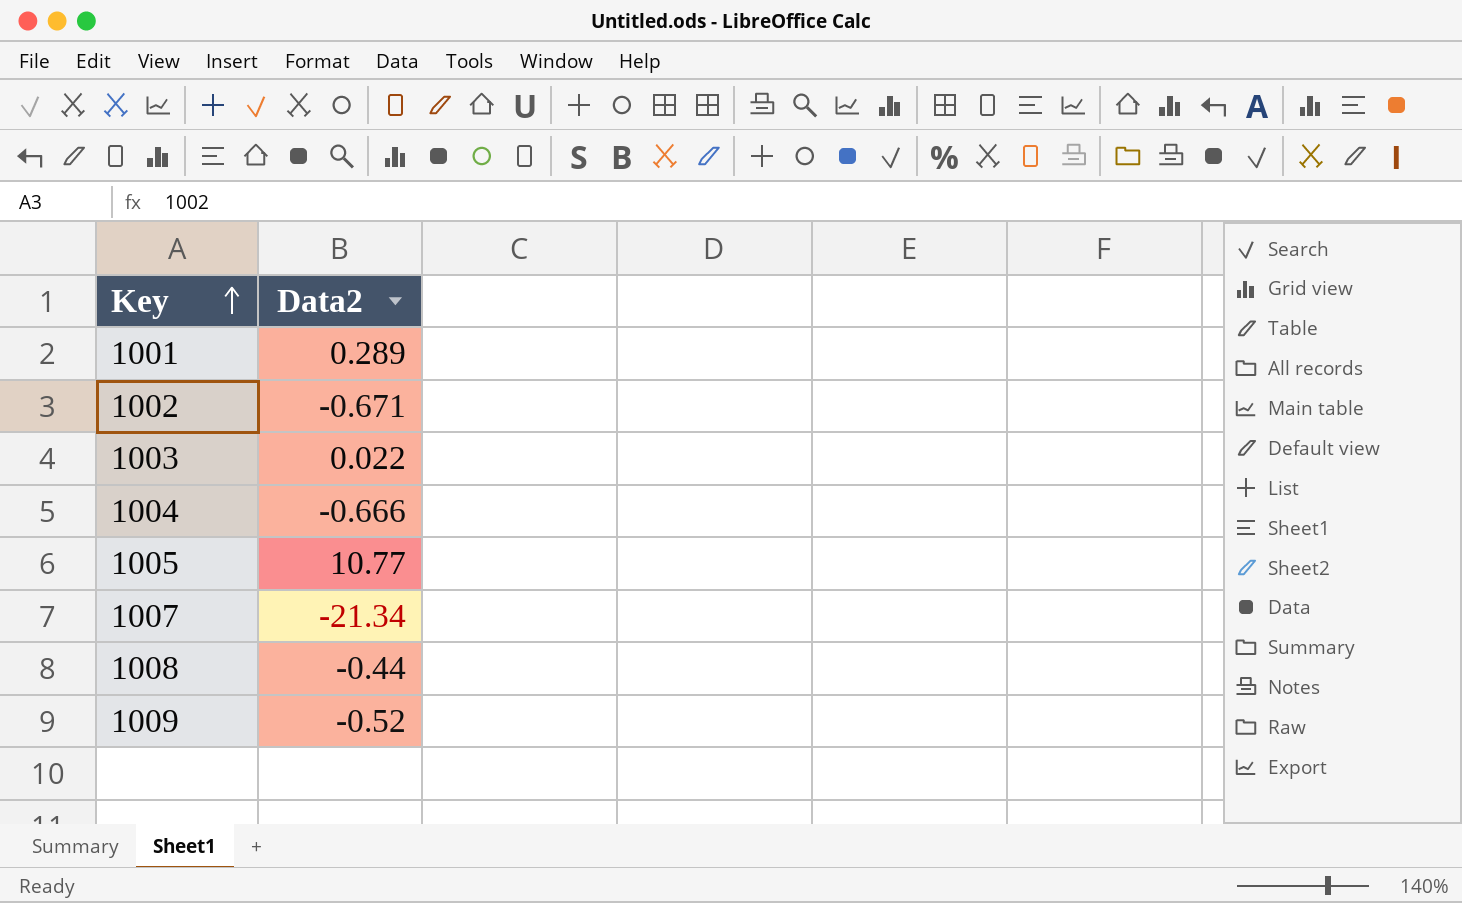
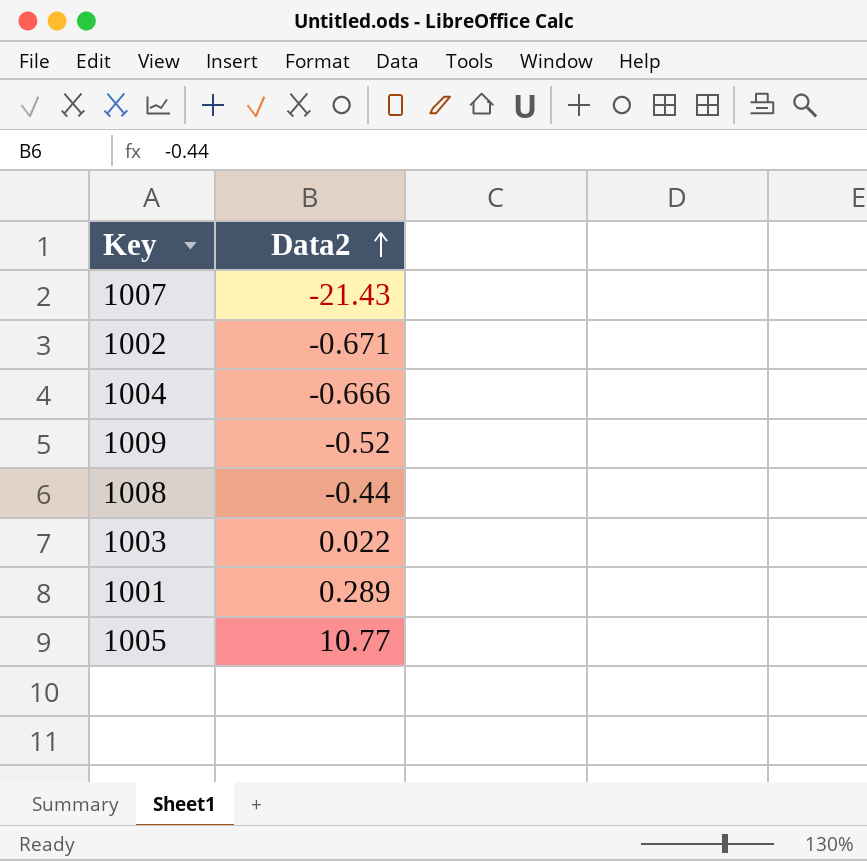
row order: Key ascending -> Data2 ascending
1007 | Data2: -21.34 -> -21.43

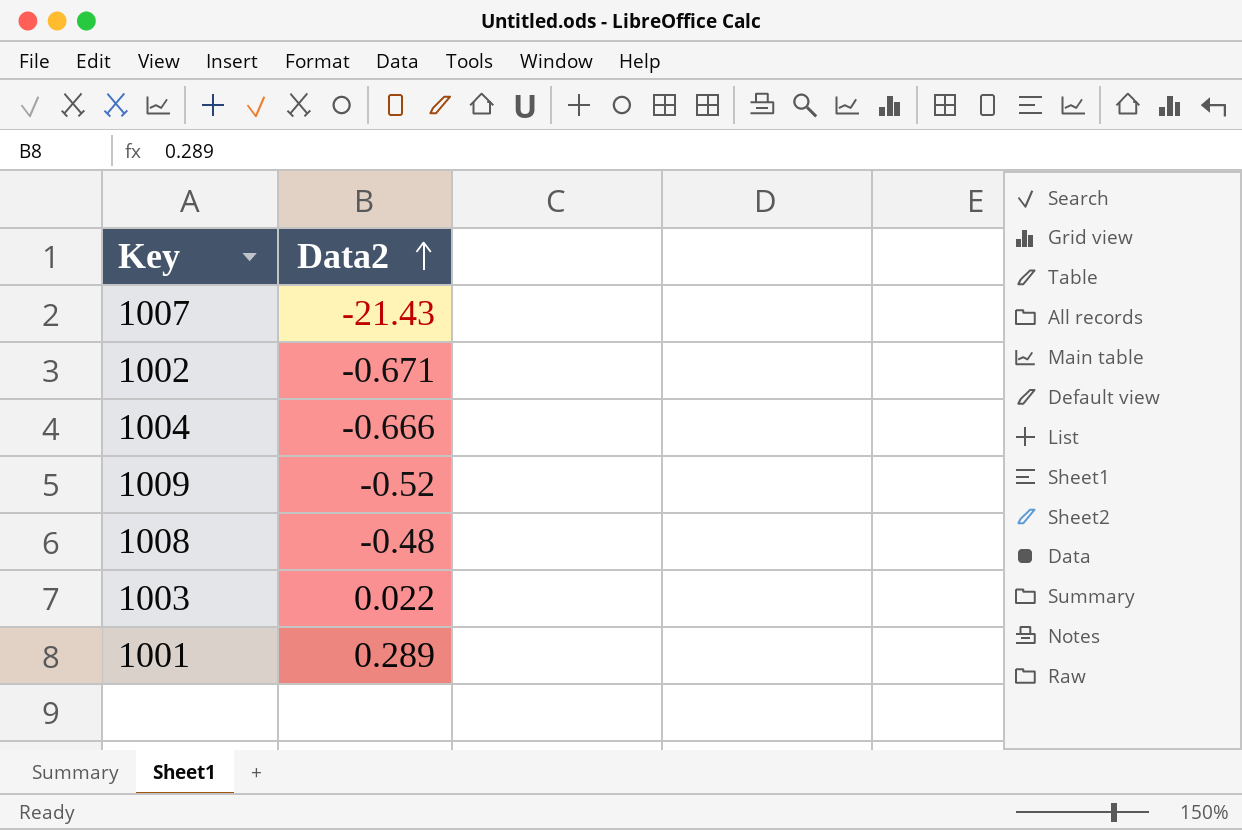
row 1005: 10.77 -> none
1008 | Data2: -0.44 -> -0.48

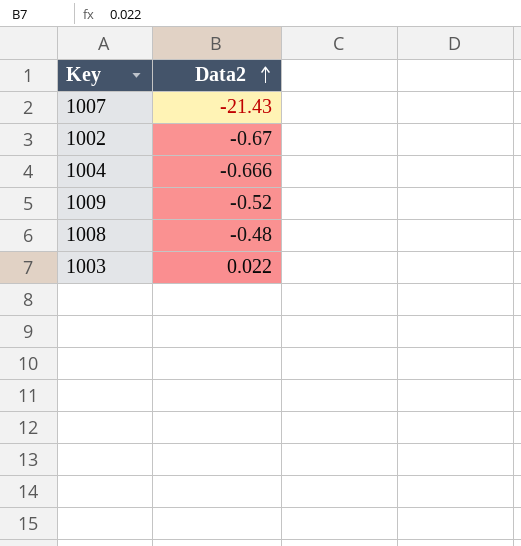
row 1001: 0.289 -> none
1002 | Data2: -0.671 -> -0.67

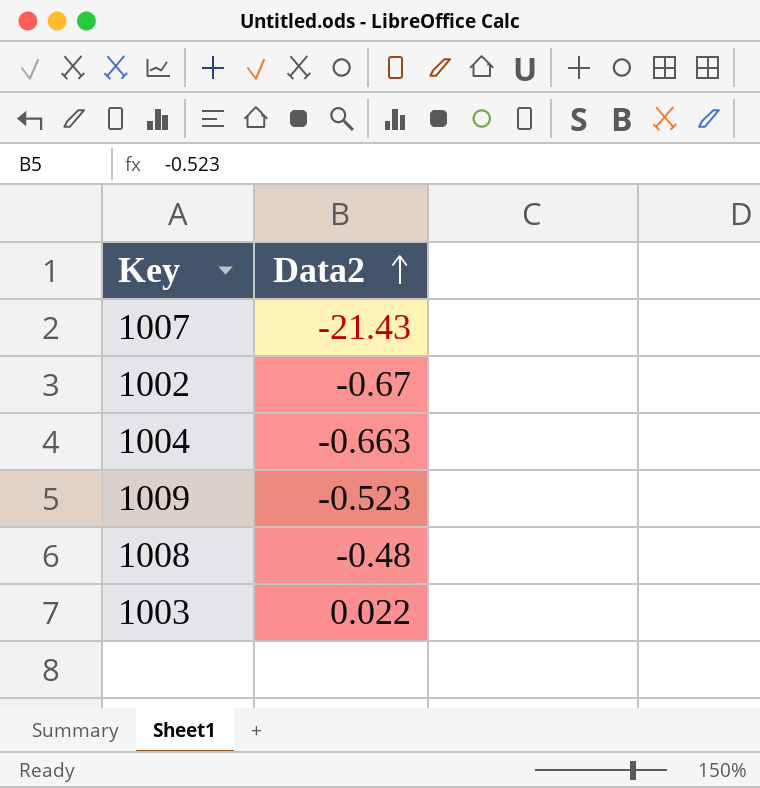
1004 | Data2: -0.666 -> -0.663
1009 | Data2: -0.52 -> -0.523

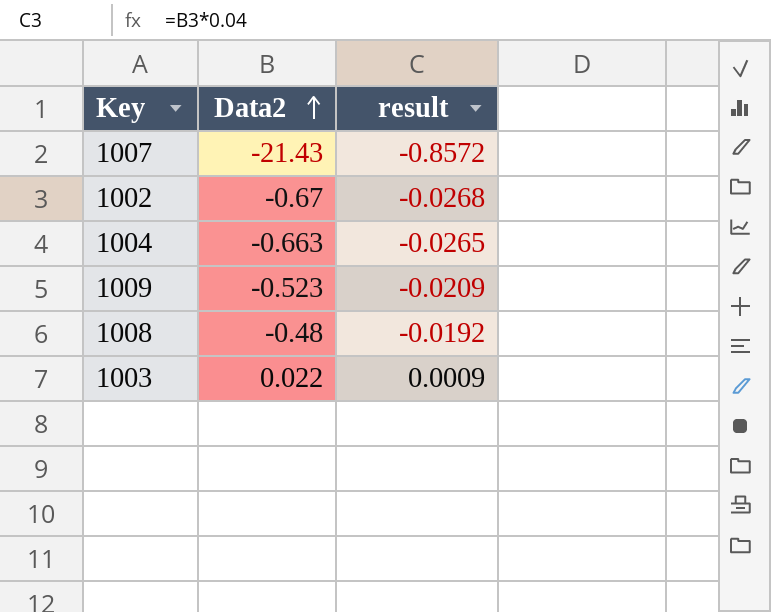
column result | formula: none -> [Data2] * 0.04

